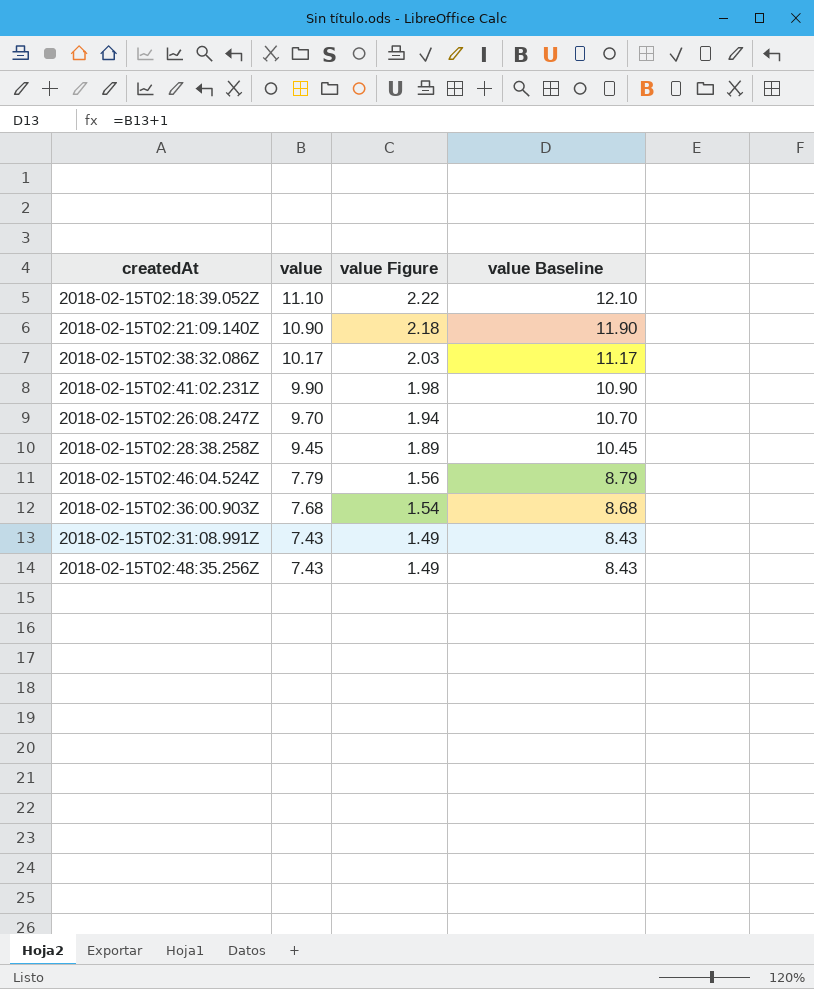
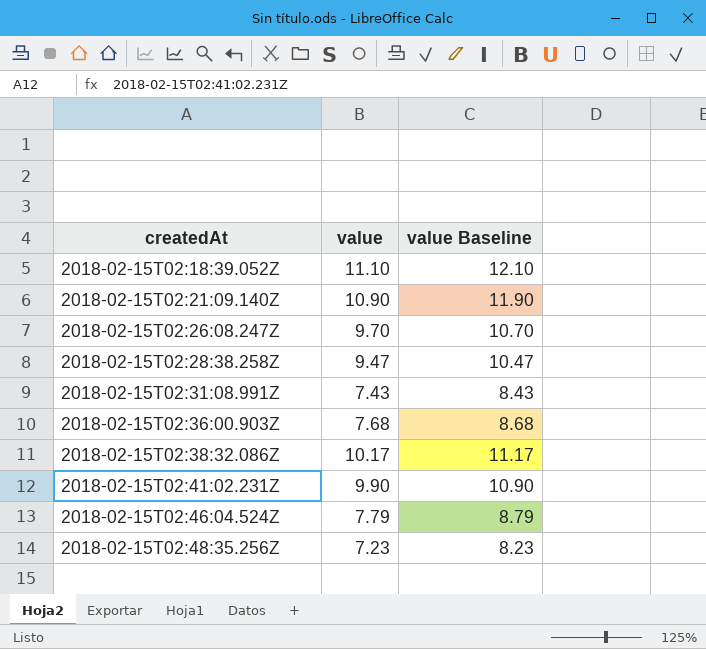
row order: value descending -> createdAt ascending
column value Figure | formula: [value] * 0.2 -> none
2018-02-15T02:28:38.258Z | value: 9.45 -> 9.47
2018-02-15T02:28:38.258Z | value Baseline: 10.45 -> 10.47
2018-02-15T02:48:35.256Z | value: 7.43 -> 7.23
2018-02-15T02:48:35.256Z | value Baseline: 8.43 -> 8.23

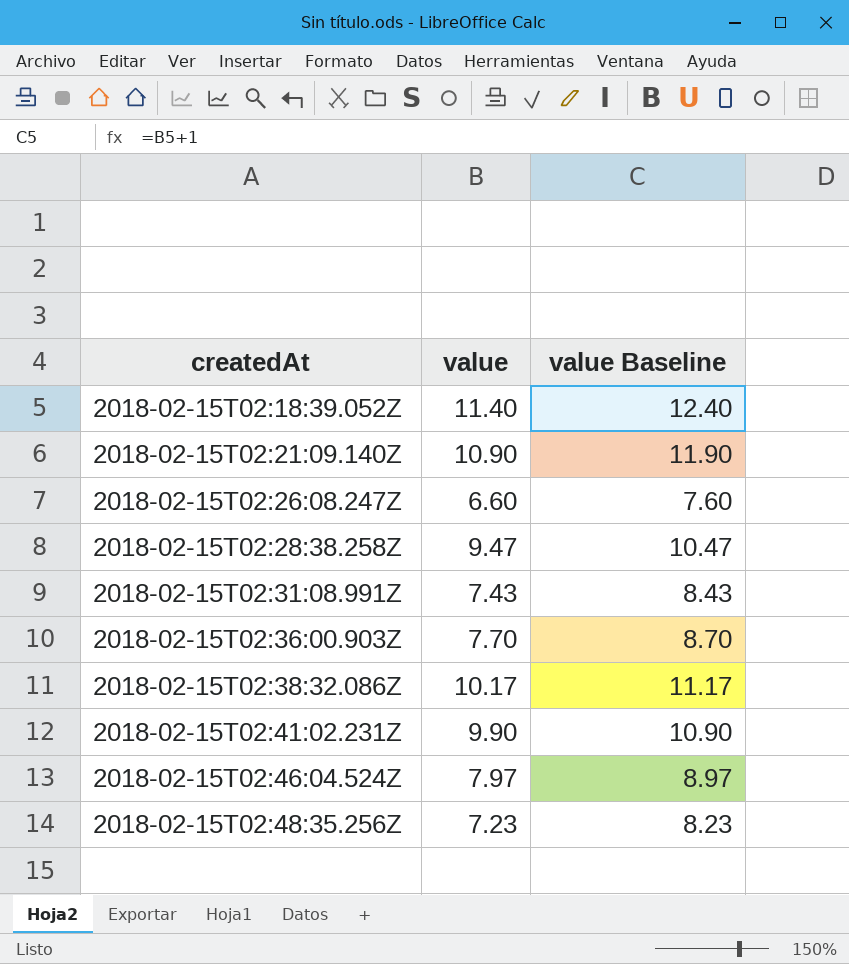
2018-02-15T02:18:39.052Z | value: 11.10 -> 11.40
2018-02-15T02:18:39.052Z | value Baseline: 12.10 -> 12.40
2018-02-15T02:26:08.247Z | value: 9.70 -> 6.60
2018-02-15T02:26:08.247Z | value Baseline: 10.70 -> 7.60
2018-02-15T02:36:00.903Z | value: 7.68 -> 7.70
2018-02-15T02:36:00.903Z | value Baseline: 8.68 -> 8.70
2018-02-15T02:46:04.524Z | value: 7.79 -> 7.97
2018-02-15T02:46:04.524Z | value Baseline: 8.79 -> 8.97

